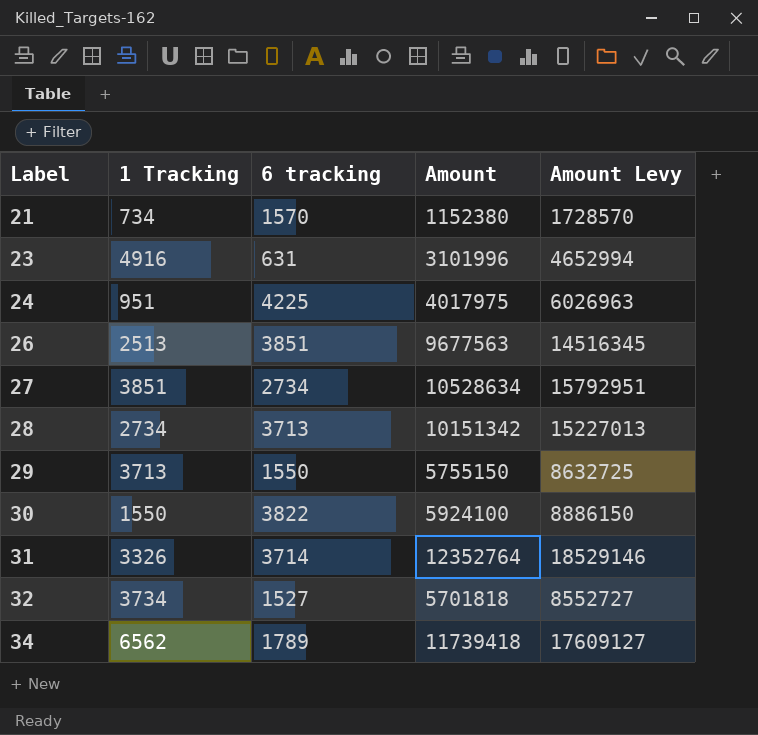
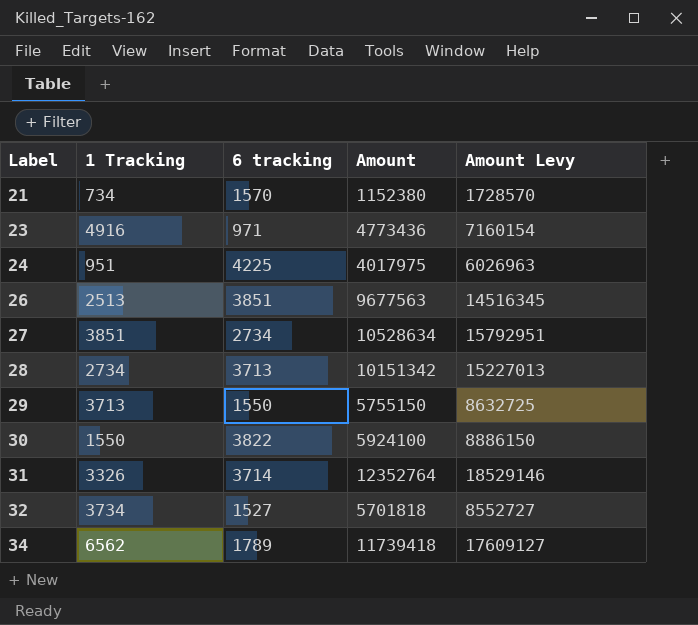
23 | 6 tracking: 631 -> 971
23 | Amount: 3101996 -> 4773436
23 | Amount Levy: 4652994 -> 7160154

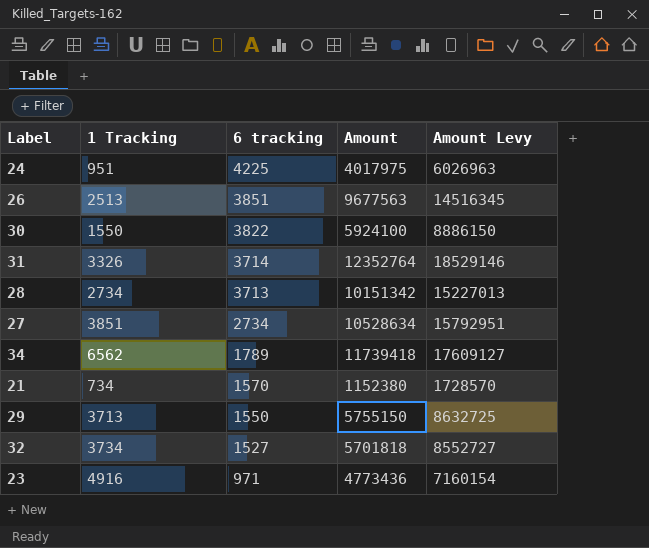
row order: Label ascending -> 6 tracking descending

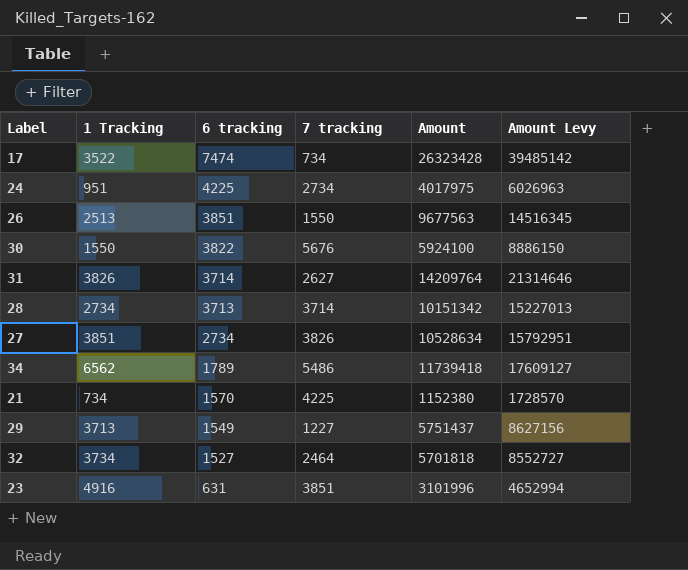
column 7 tracking | position: none -> 4
row 17: none -> 3522 | 7474 | 734 | 26323428 | 39485142
31 | 1 Tracking: 3326 -> 3826
31 | Amount: 12352764 -> 14209764
31 | Amount Levy: 18529146 -> 21314646
29 | 6 tracking: 1550 -> 1549
29 | Amount: 5755150 -> 5751437
29 | Amount Levy: 8632725 -> 8627156
23 | 6 tracking: 971 -> 631
23 | Amount: 4773436 -> 3101996
23 | Amount Levy: 7160154 -> 4652994

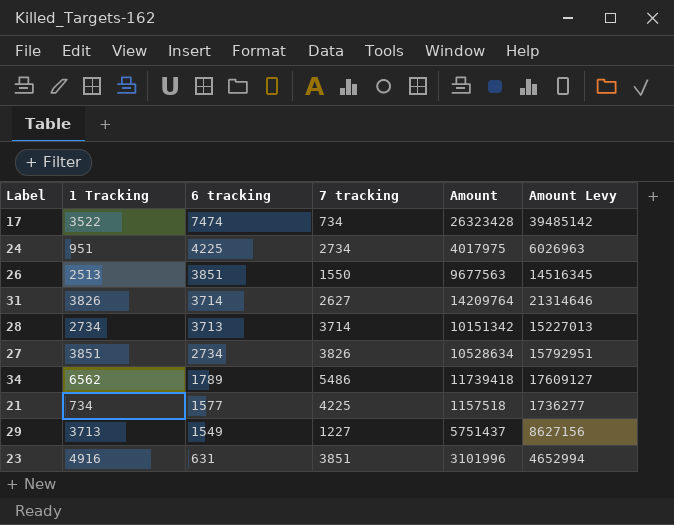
row 30: 1550 | 3822 | 5676 | 5924100 | 8886150 -> none
row 32: 3734 | 1527 | 2464 | 5701818 | 8552727 -> none
21 | 6 tracking: 1570 -> 1577
21 | Amount: 1152380 -> 1157518
21 | Amount Levy: 1728570 -> 1736277

